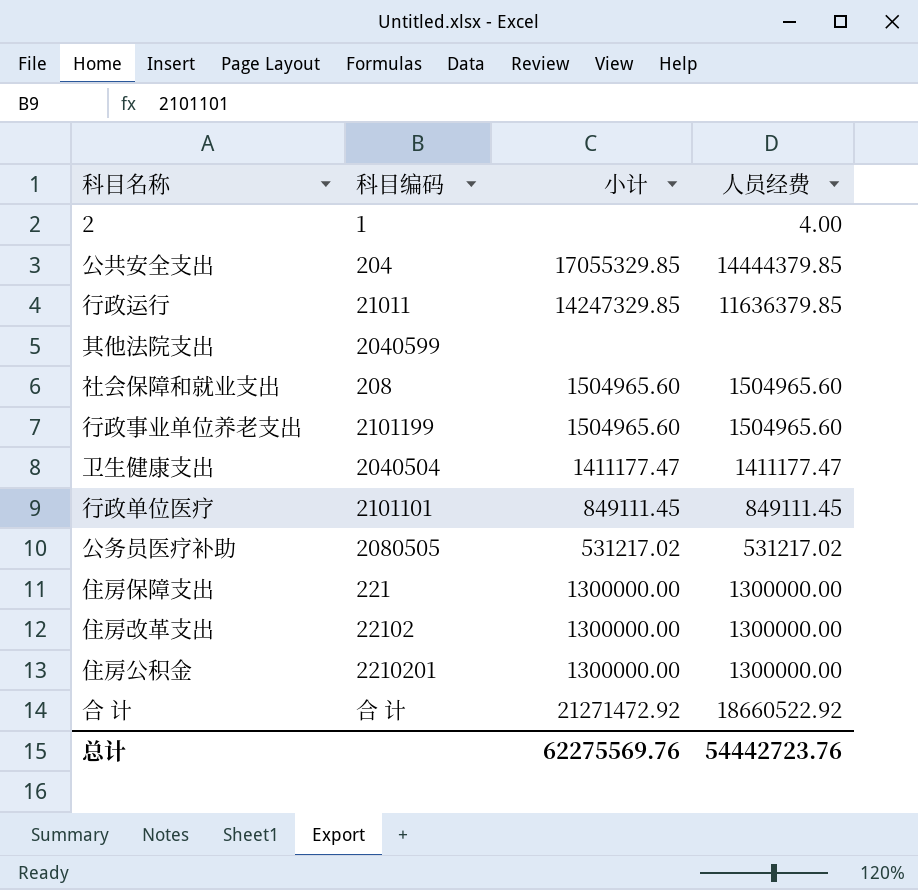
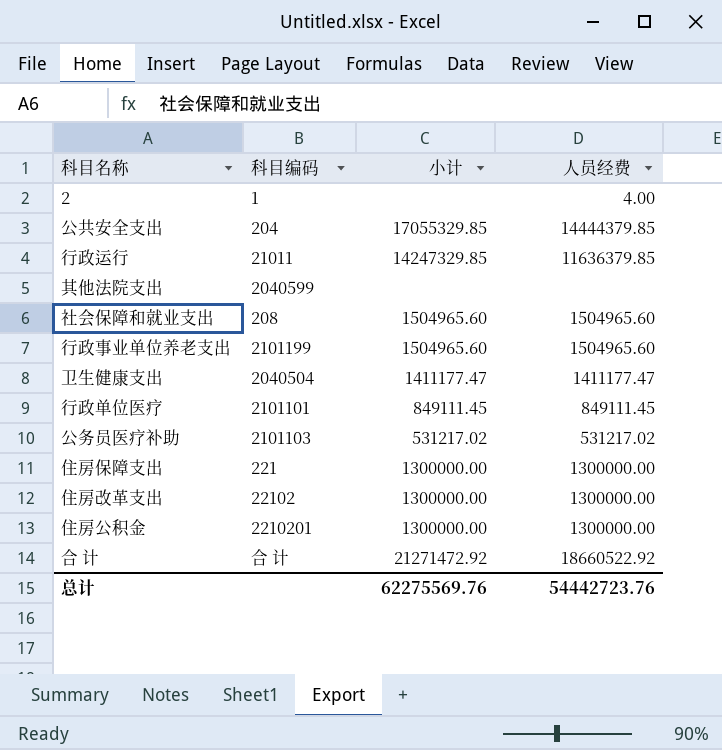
公务员医疗补助 | 科目编码: 2080505 -> 2101103

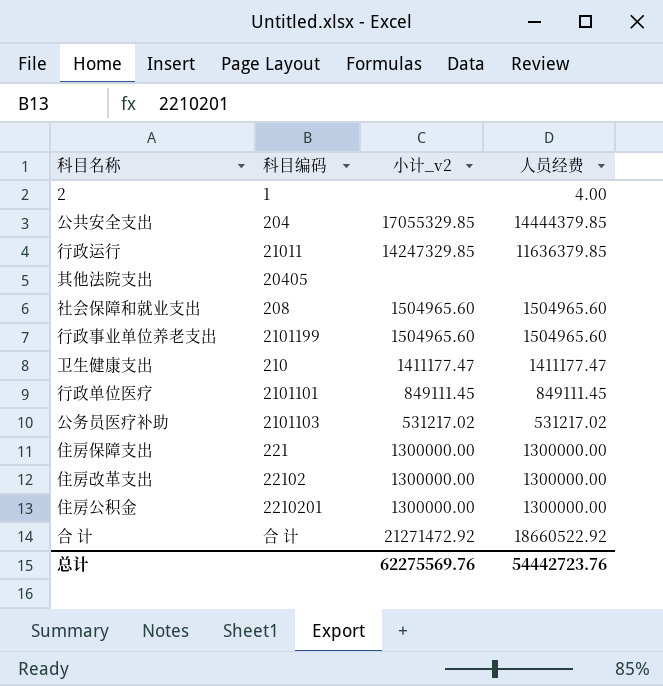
column name: 小计 -> 小计_v2
其他法院支出 | 科目编码: 2040599 -> 20405
卫生健康支出 | 科目编码: 2040504 -> 210

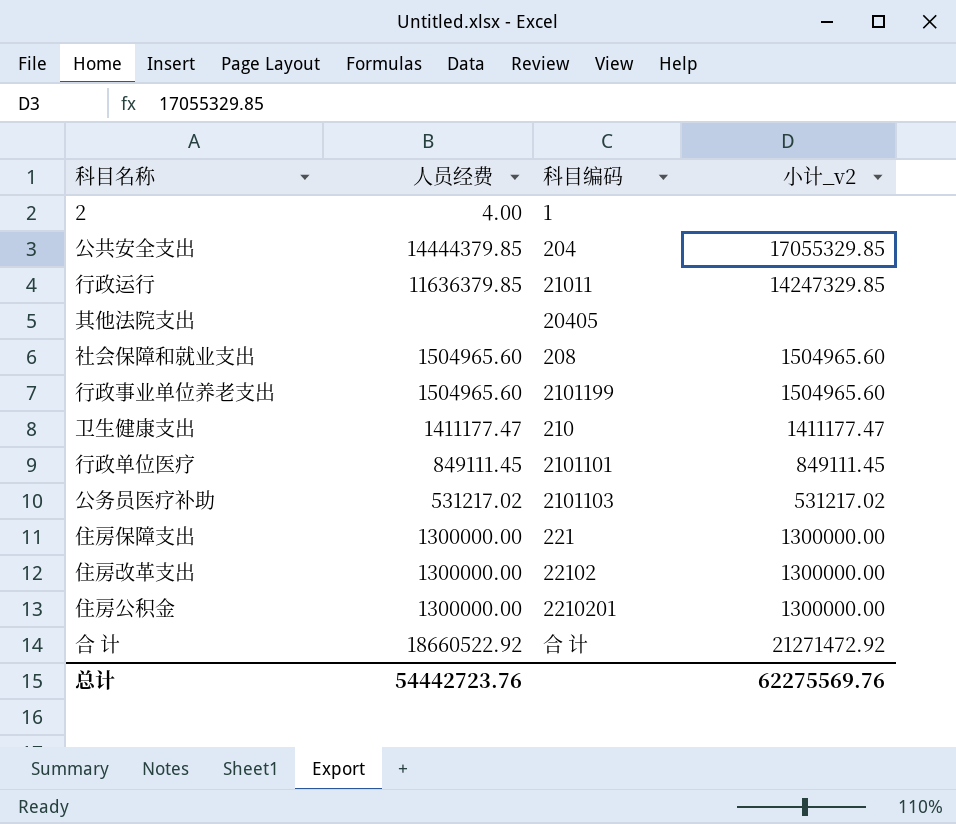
column 人员经费 | position: 4 -> 2

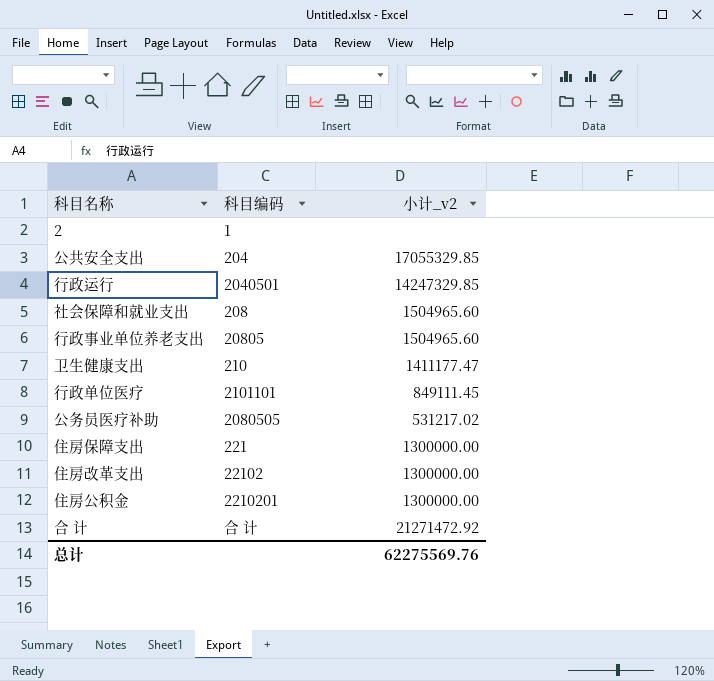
column 人员经费 | position: 2 -> none
row 其他法院支出: none | 20405 | none -> none
行政运行 | 科目编码: 21011 -> 2040501
行政事业单位养老支出 | 科目编码: 2101199 -> 20805
公务员医疗补助 | 科目编码: 2101103 -> 2080505

